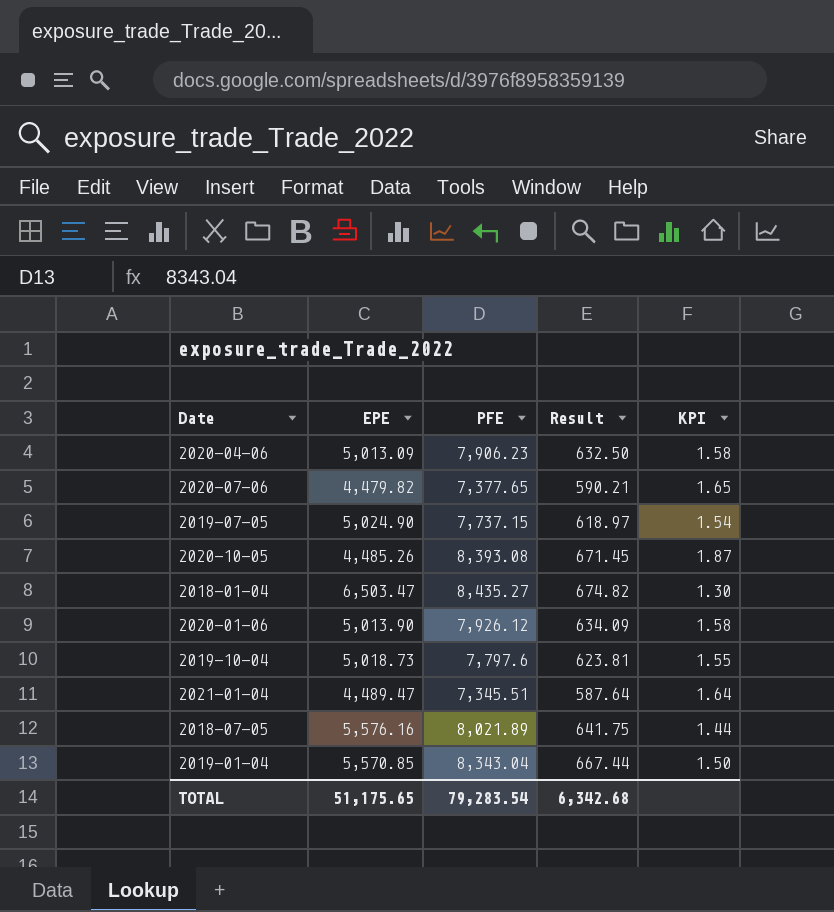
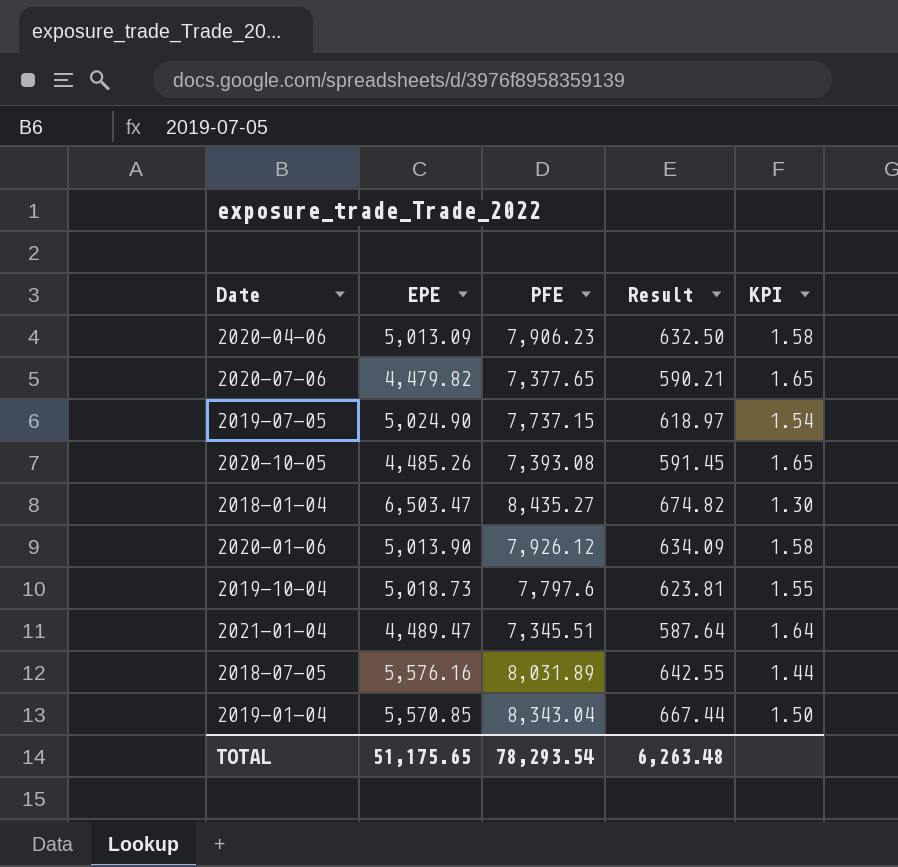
2020-10-05 | PFE: 8,393.08 -> 7,393.08
2020-10-05 | Result: 671.45 -> 591.45
2020-10-05 | KPI: 1.87 -> 1.65
2018-07-05 | PFE: 8,021.89 -> 8,031.89
2018-07-05 | Result: 641.75 -> 642.55
TOTAL | PFE: 79,283.54 -> 78,293.54
TOTAL | Result: 6,342.68 -> 6,263.48

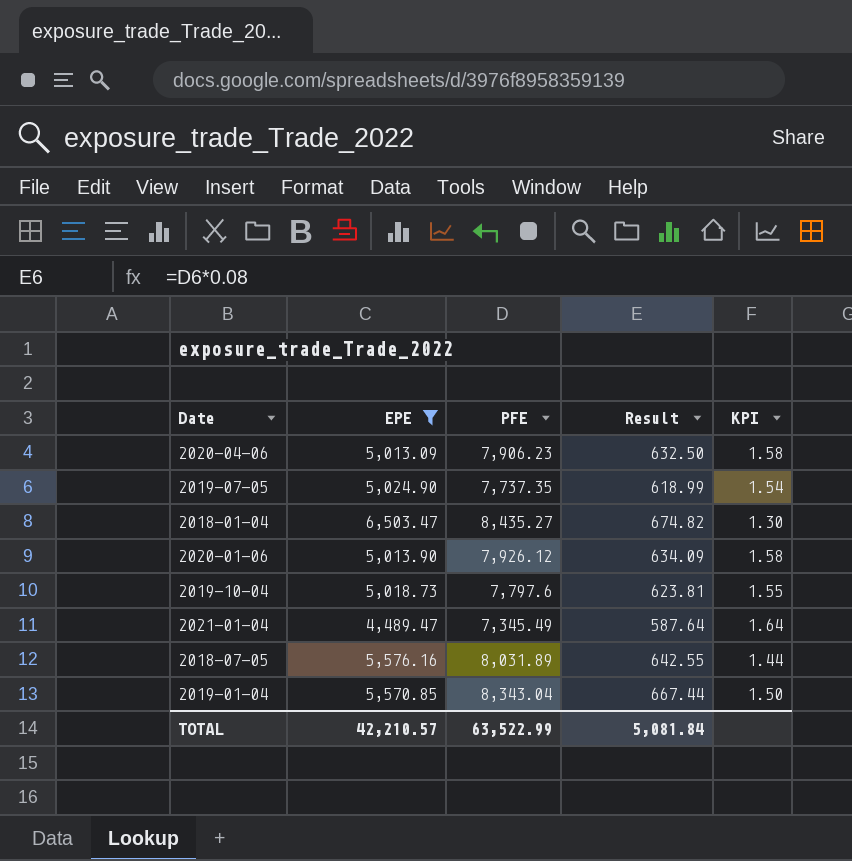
filter: none -> EPE >= 4,489.47
2019-07-05 | PFE: 7,737.15 -> 7,737.35
2019-07-05 | Result: 618.97 -> 618.99
2021-01-04 | PFE: 7,345.51 -> 7,345.49
TOTAL | EPE: 51,175.65 -> 42,210.57
TOTAL | PFE: 78,293.54 -> 63,522.99
TOTAL | Result: 6,263.48 -> 5,081.84

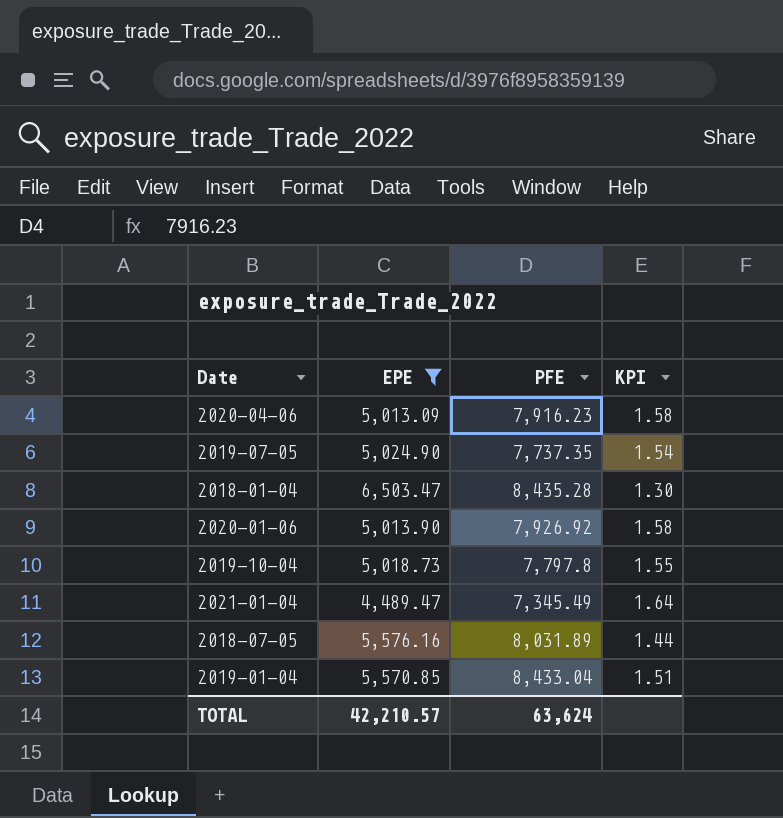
column Result | formula: [PFE] * 0.08 -> none
2020-04-06 | PFE: 7,906.23 -> 7,916.23
2018-01-04 | PFE: 8,435.27 -> 8,435.28
2020-01-06 | PFE: 7,926.12 -> 7,926.92
2019-10-04 | PFE: 7,797.6 -> 7,797.8
2019-01-04 | PFE: 8,343.04 -> 8,433.04
2019-01-04 | KPI: 1.50 -> 1.51
TOTAL | PFE: 63,522.99 -> 63,624

